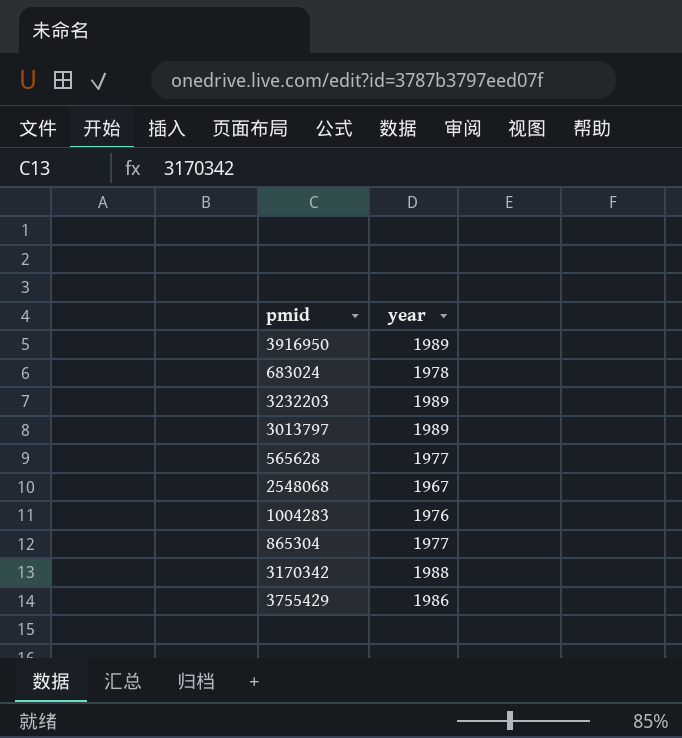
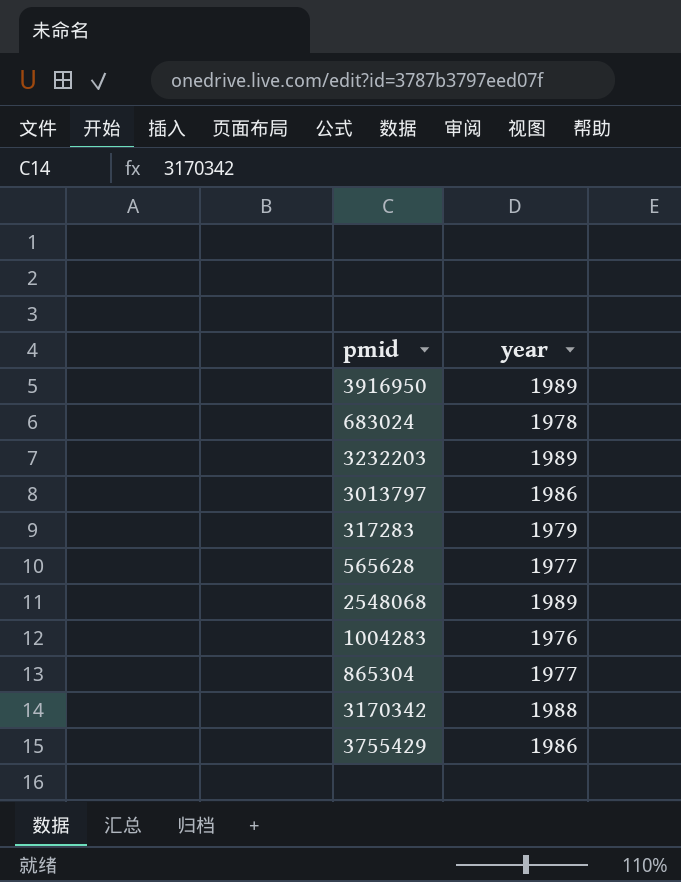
3013797 | year: 1989 -> 1986
row 317283: none -> 1979
2548068 | year: 1967 -> 1989

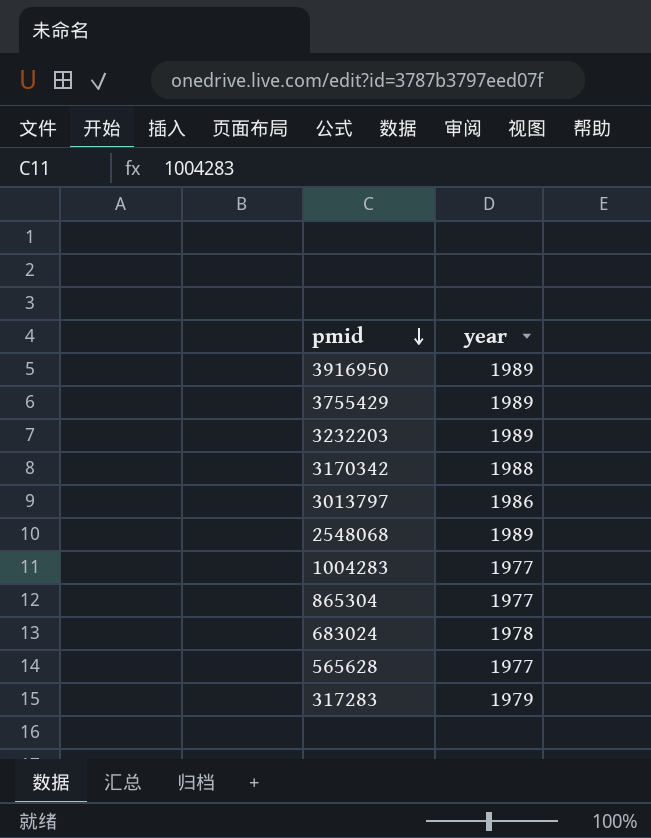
row order: none -> pmid descending
3755429 | year: 1986 -> 1989
1004283 | year: 1976 -> 1977

